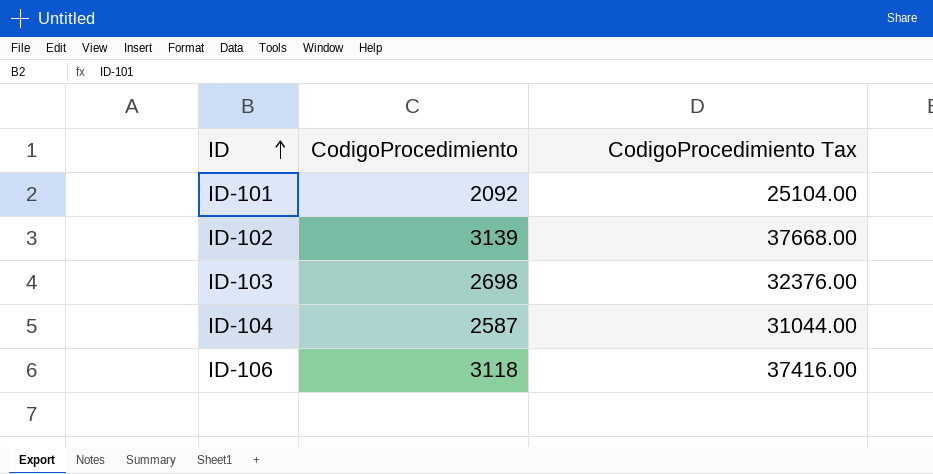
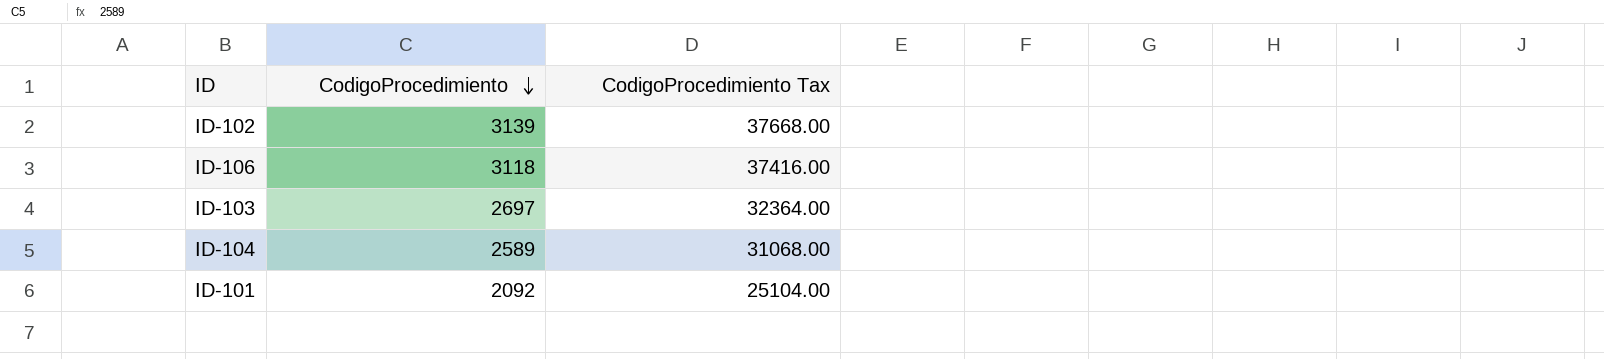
row order: ID ascending -> CodigoProcedimiento descending
ID-103 | CodigoProcedimiento: 2698 -> 2697
ID-103 | CodigoProcedimiento Tax: 32376.00 -> 32364.00
ID-104 | CodigoProcedimiento: 2587 -> 2589
ID-104 | CodigoProcedimiento Tax: 31044.00 -> 31068.00

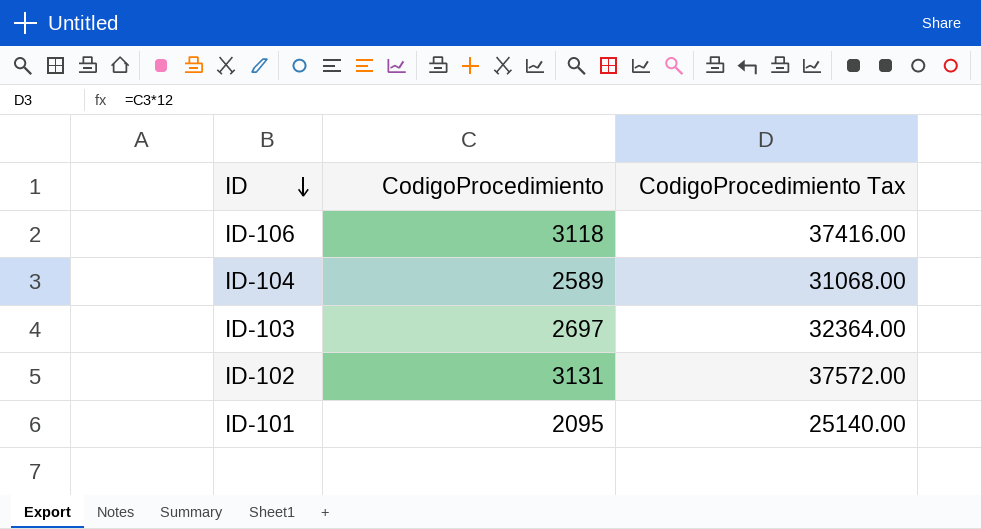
row order: CodigoProcedimiento descending -> ID descending
ID-102 | CodigoProcedimiento: 3139 -> 3131
ID-102 | CodigoProcedimiento Tax: 37668.00 -> 37572.00
ID-101 | CodigoProcedimiento: 2092 -> 2095
ID-101 | CodigoProcedimiento Tax: 25104.00 -> 25140.00

